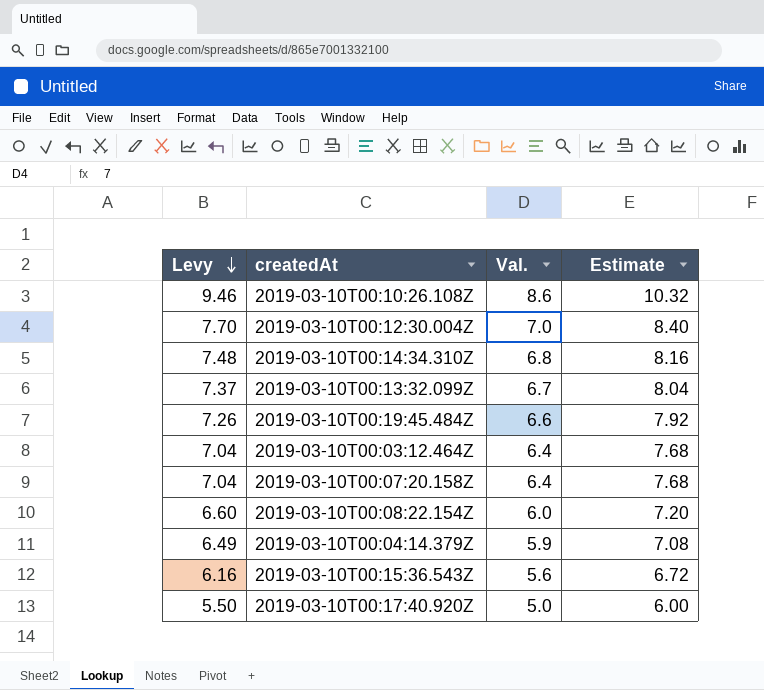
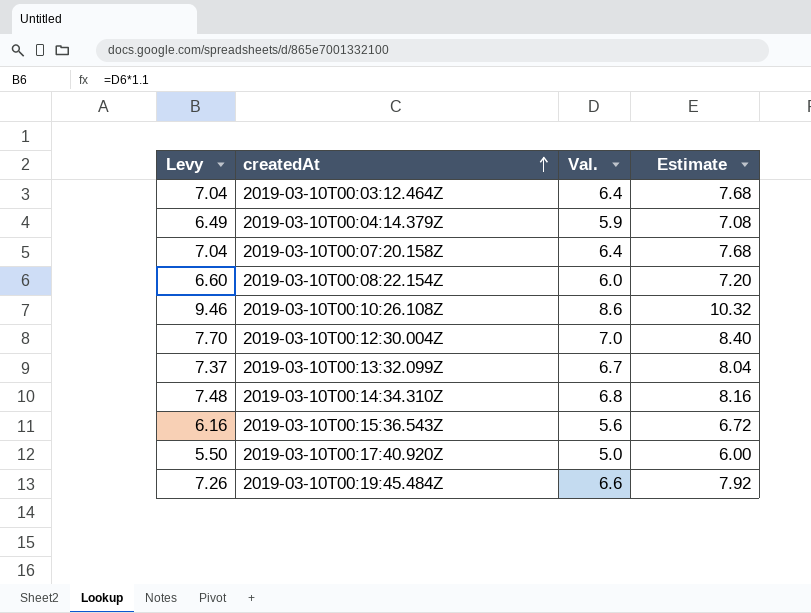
row order: Levy descending -> createdAt ascending

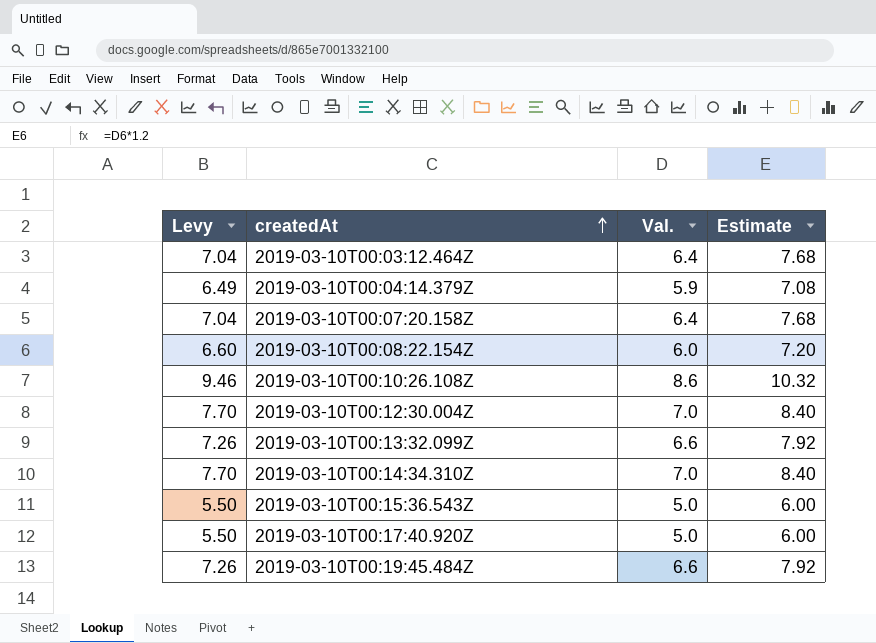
2019-03-10T00:13:32.099Z | Levy: 7.37 -> 7.26
2019-03-10T00:13:32.099Z | Val.: 6.7 -> 6.6
2019-03-10T00:13:32.099Z | Estimate: 8.04 -> 7.92
2019-03-10T00:14:34.310Z | Levy: 7.48 -> 7.70
2019-03-10T00:14:34.310Z | Val.: 6.8 -> 7.0
2019-03-10T00:14:34.310Z | Estimate: 8.16 -> 8.40
2019-03-10T00:15:36.543Z | Levy: 6.16 -> 5.50
2019-03-10T00:15:36.543Z | Val.: 5.6 -> 5.0
2019-03-10T00:15:36.543Z | Estimate: 6.72 -> 6.00

